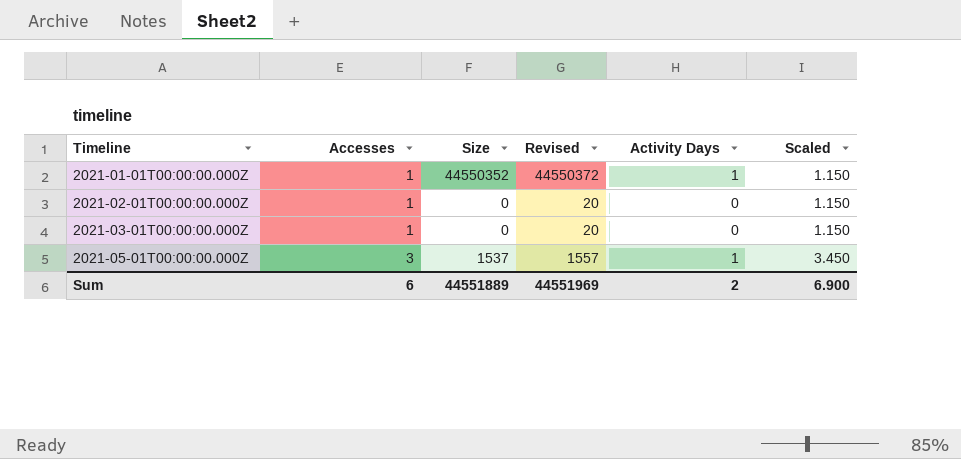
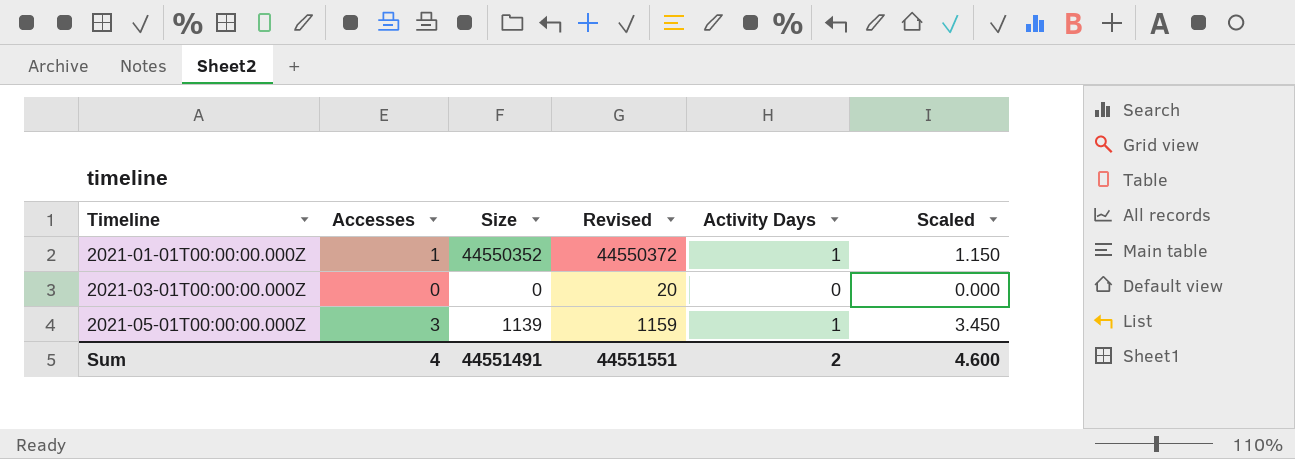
row 2021-02-01T00:00:00.000Z: 1 | 0 | 20 | 0 | 1.150 -> none
2021-03-01T00:00:00.000Z | Accesses: 1 -> 0
2021-03-01T00:00:00.000Z | Scaled: 1.150 -> 0.000
2021-05-01T00:00:00.000Z | Size: 1537 -> 1139
2021-05-01T00:00:00.000Z | Revised: 1557 -> 1159
Sum | Accesses: 6 -> 4
Sum | Size: 44551889 -> 44551491
Sum | Revised: 44551969 -> 44551551
Sum | Scaled: 6.900 -> 4.600

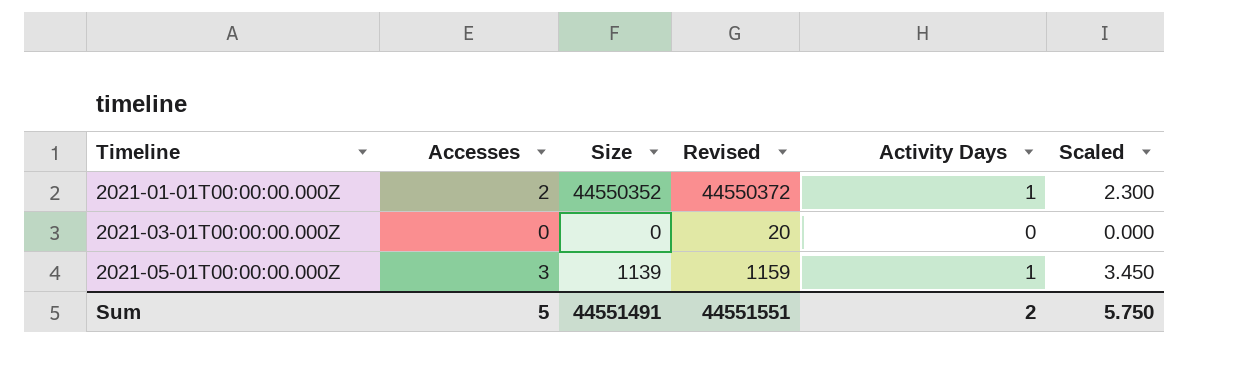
2021-01-01T00:00:00.000Z | Accesses: 1 -> 2
2021-01-01T00:00:00.000Z | Scaled: 1.150 -> 2.300
Sum | Accesses: 4 -> 5
Sum | Scaled: 4.600 -> 5.750

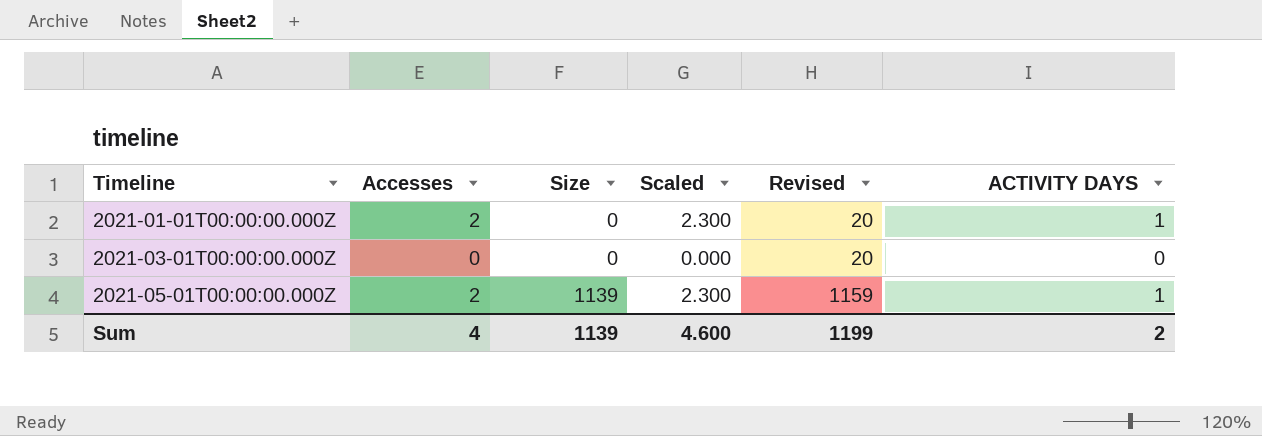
column Scaled | position: 6 -> 4
column name: Activity Days -> ACTIVITY DAYS
2021-01-01T00:00:00.000Z | Size: 44550352 -> 0
2021-01-01T00:00:00.000Z | Revised: 44550372 -> 20
2021-05-01T00:00:00.000Z | Accesses: 3 -> 2
2021-05-01T00:00:00.000Z | Scaled: 3.450 -> 2.300
Sum | Accesses: 5 -> 4
Sum | Size: 44551491 -> 1139
Sum | Scaled: 5.750 -> 4.600
Sum | Revised: 44551551 -> 1199

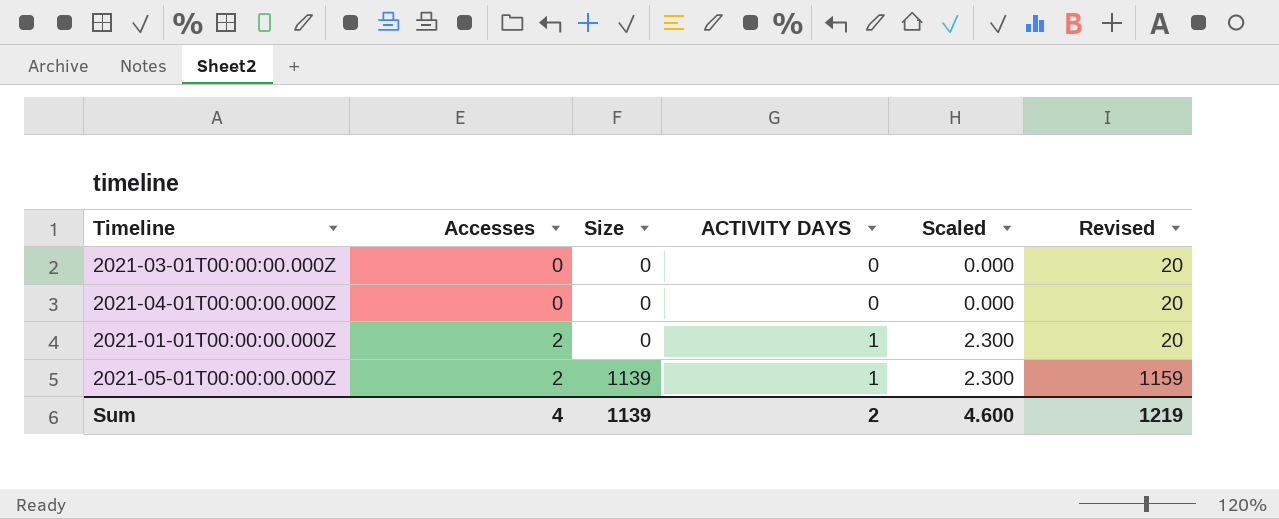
row order: Timeline ascending -> Accesses ascending
column ACTIVITY DAYS | position: 6 -> 4
row 2021-04-01T00:00:00.000Z: none -> 0 | 0 | 0 | 0.000 | 20
Sum | Revised: 1199 -> 1219

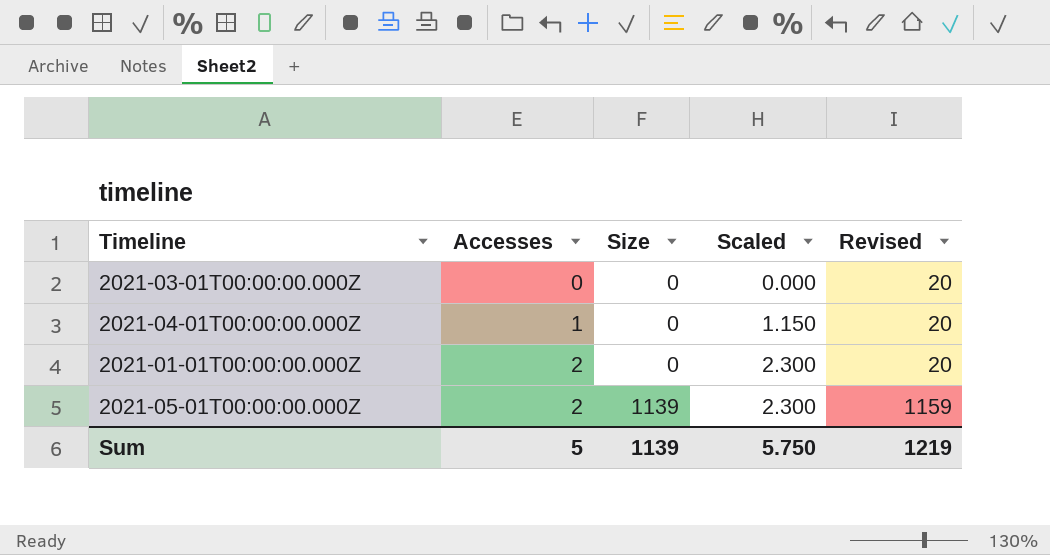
column ACTIVITY DAYS | position: 4 -> none
2021-04-01T00:00:00.000Z | Accesses: 0 -> 1
2021-04-01T00:00:00.000Z | Scaled: 0.000 -> 1.150
Sum | Accesses: 4 -> 5
Sum | Scaled: 4.600 -> 5.750

